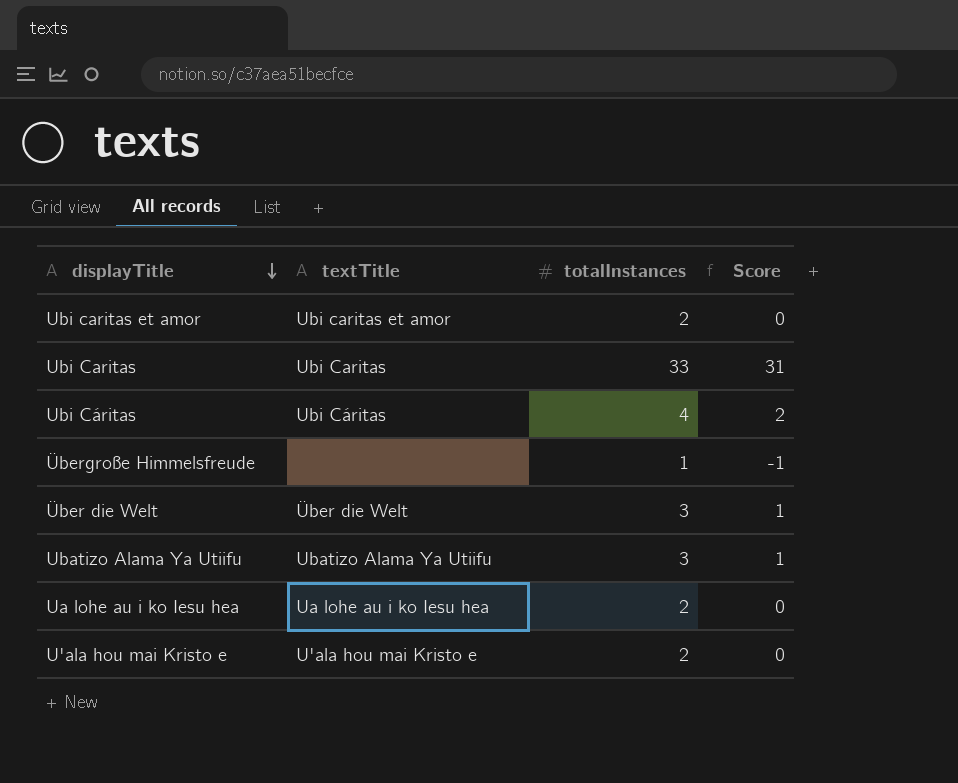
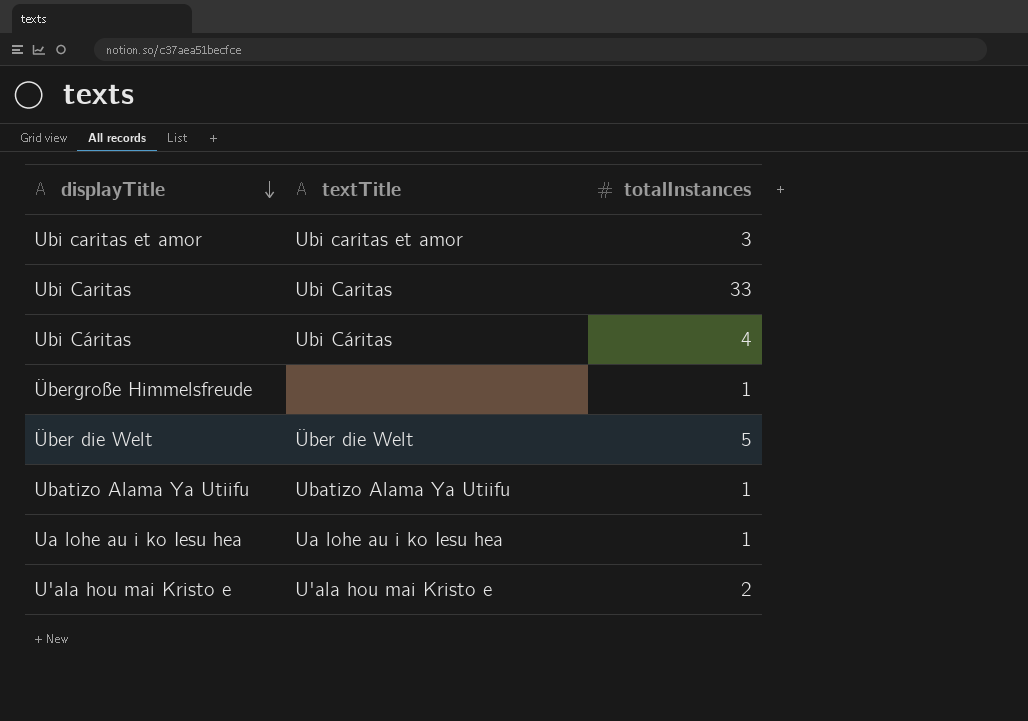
column Score | formula: [totalInstances] - 2 -> none
Ubi caritas et amor | totalInstances: 2 -> 3
Über die Welt | totalInstances: 3 -> 5
Ubatizo Alama Ya Utiifu | totalInstances: 3 -> 1
Ua lohe au i ko Iesu hea | totalInstances: 2 -> 1

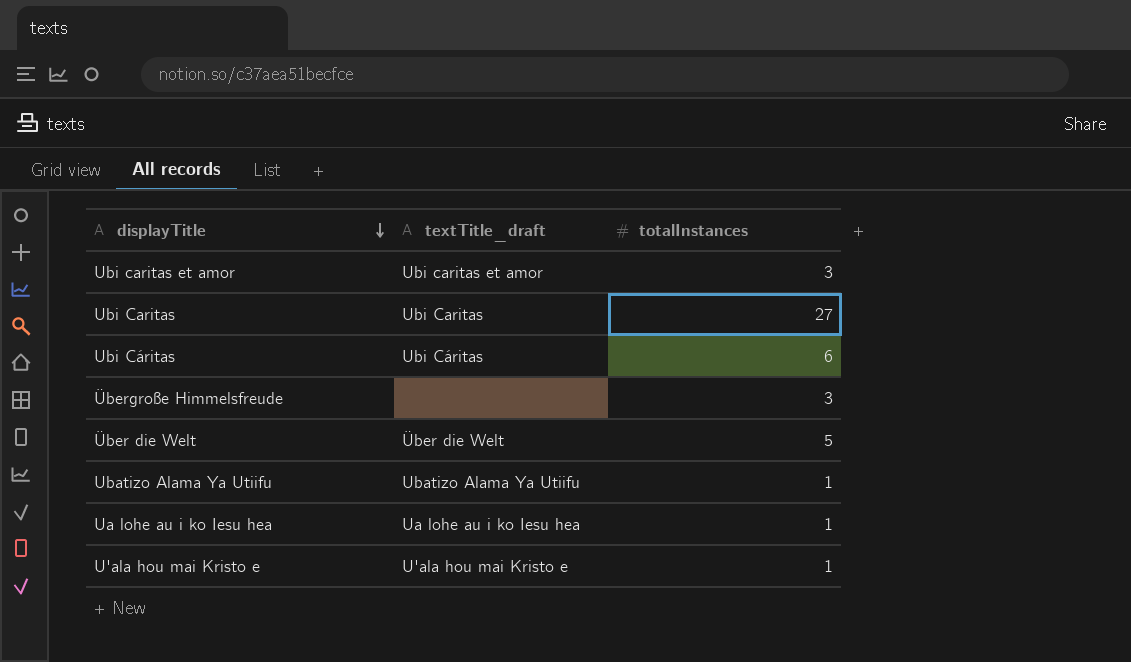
column name: textTitle -> textTitle_draft
Ubi Caritas | totalInstances: 33 -> 27
Ubi Cáritas | totalInstances: 4 -> 6
Übergroße Himmelsfreude | totalInstances: 1 -> 3
U'ala hou mai Kristo e | totalInstances: 2 -> 1

